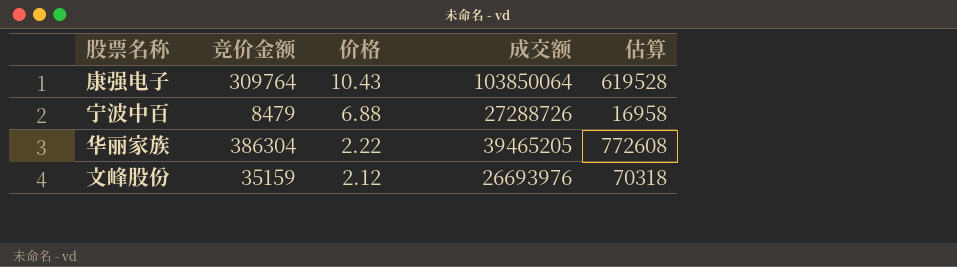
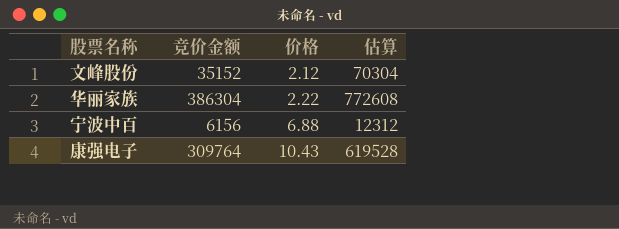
row order: 价格 descending -> 价格 ascending
column 成交额 | position: 4 -> none
文峰股份 | 竞价金额: 35159 -> 35152
文峰股份 | 估算: 70318 -> 70304
宁波中百 | 竞价金额: 8479 -> 6156
宁波中百 | 估算: 16958 -> 12312

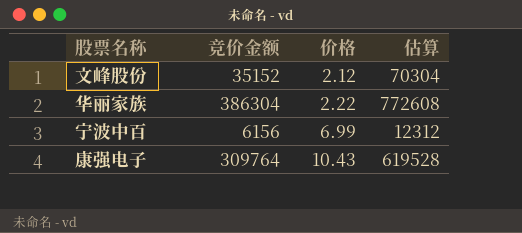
宁波中百 | 价格: 6.88 -> 6.99

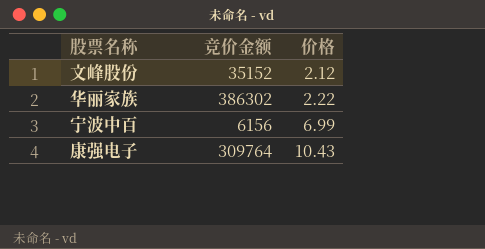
column 估算 | formula: [竞价金额] * 2 -> none
华丽家族 | 竞价金额: 386304 -> 386302

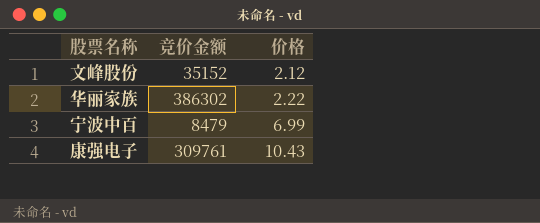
宁波中百 | 竞价金额: 6156 -> 8479
康强电子 | 竞价金额: 309764 -> 309761

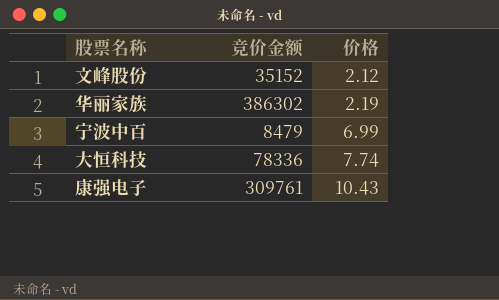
华丽家族 | 价格: 2.22 -> 2.19
row 大恒科技: none -> 78336 | 7.74

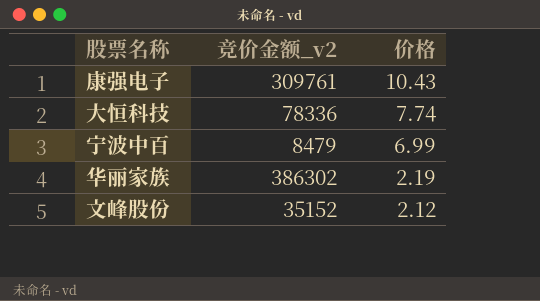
row order: 价格 ascending -> 价格 descending
column name: 竞价金额 -> 竞价金额_v2

